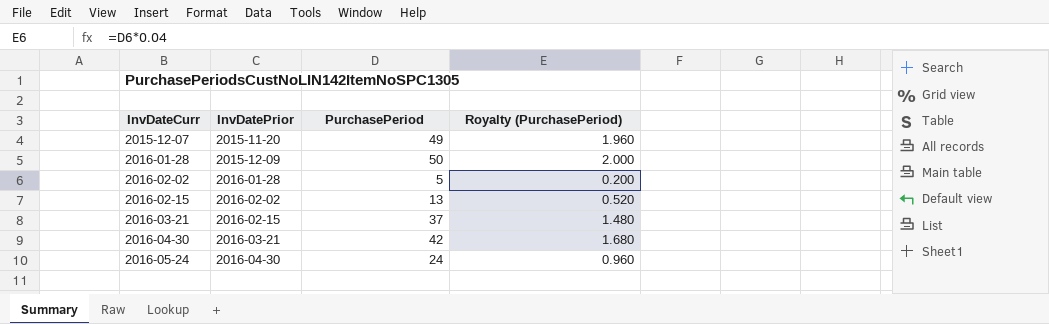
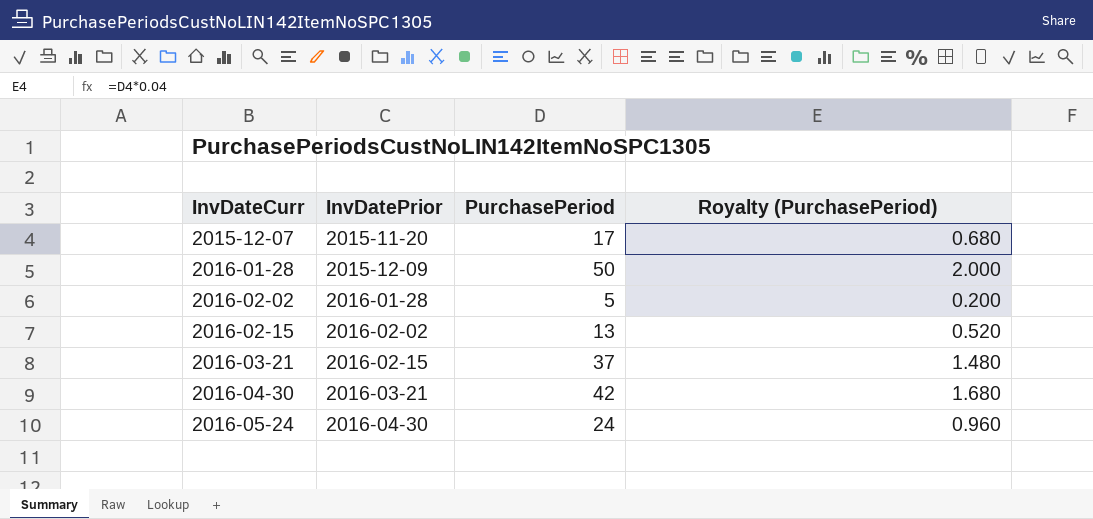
2015-12-07 | PurchasePeriod: 49 -> 17
2015-12-07 | Royalty (PurchasePeriod): 1.960 -> 0.680

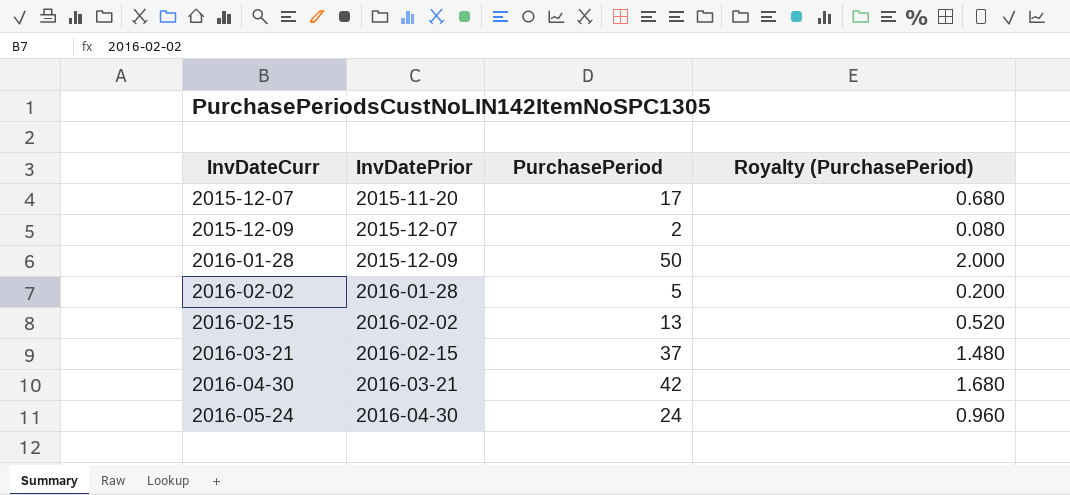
row 2015-12-09: none -> 2015-12-07 | 2 | 0.080

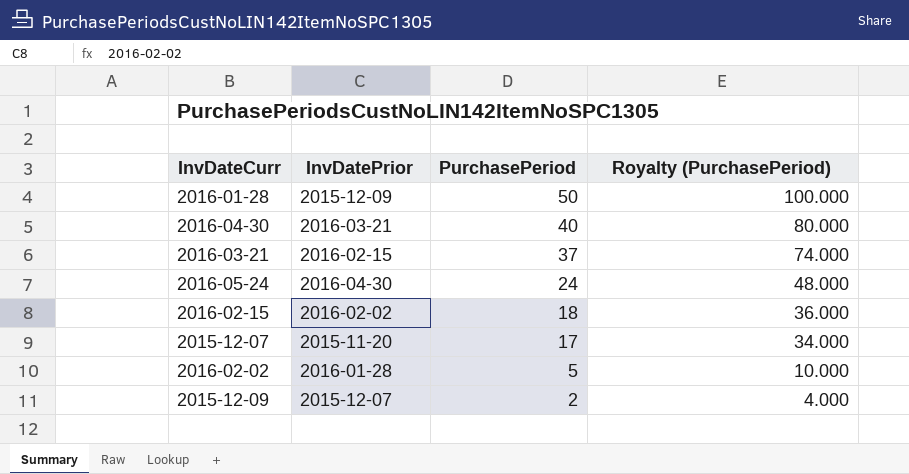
row order: InvDateCurr ascending -> PurchasePeriod descending
column Royalty (PurchasePeriod) | formula: [PurchasePeriod] * 0.04 -> [PurchasePeriod] * 2
2016-04-30 | PurchasePeriod: 42 -> 40
2016-02-15 | PurchasePeriod: 13 -> 18

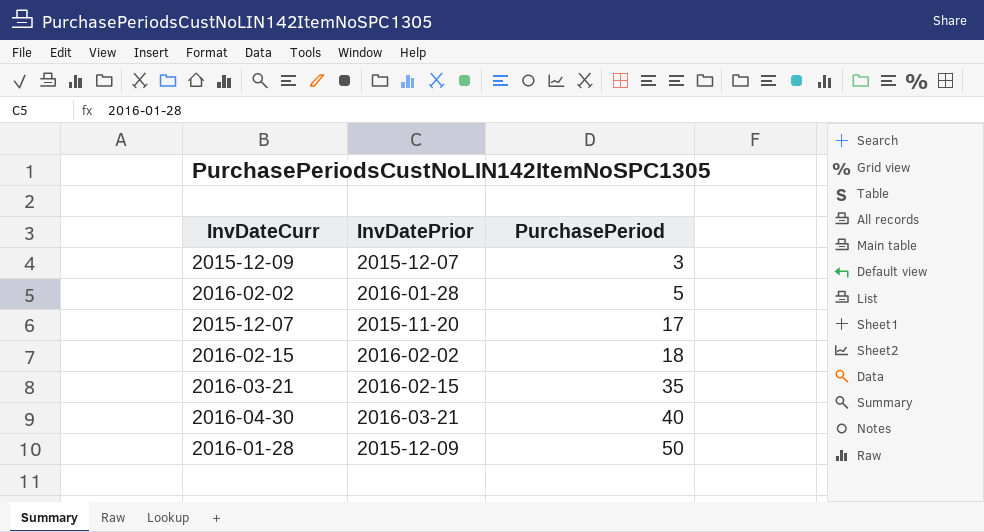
row order: PurchasePeriod descending -> PurchasePeriod ascending
column Royalty (PurchasePeriod) | formula: [PurchasePeriod] * 2 -> none
row 2016-05-24: 2016-04-30 | 24 | 48.000 -> none
2015-12-09 | PurchasePeriod: 2 -> 3
2016-03-21 | PurchasePeriod: 37 -> 35

